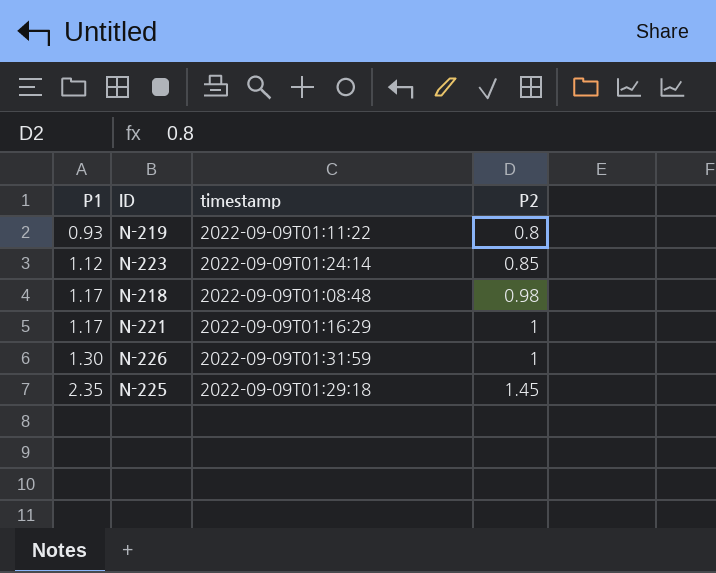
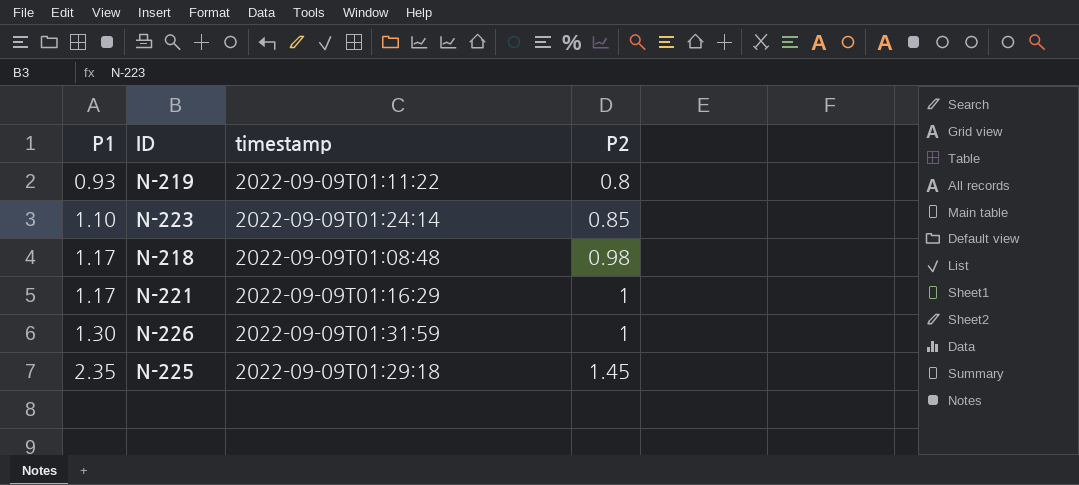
N-223 | P1: 1.12 -> 1.10

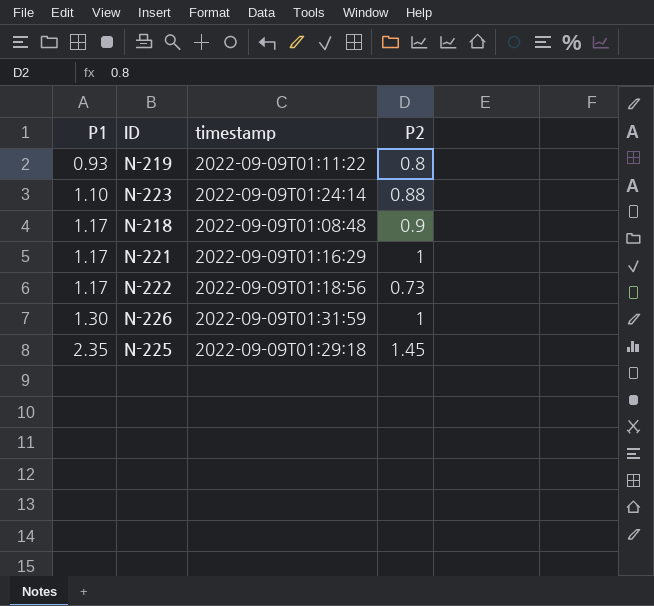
N-223 | P2: 0.85 -> 0.88
N-218 | P2: 0.98 -> 0.9
row N-222: none -> 1.17 | 2022-09-09T01:18:56 | 0.73

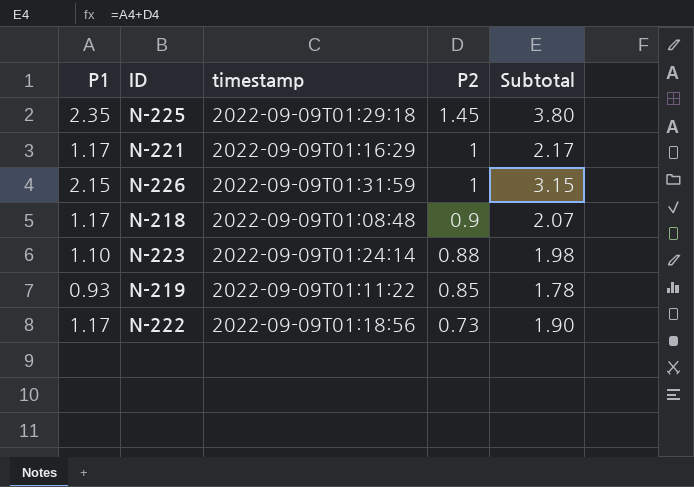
row order: P1 ascending -> P2 descending
column Subtotal | formula: none -> [P1] + [P2]
N-226 | P1: 1.30 -> 2.15
N-219 | P2: 0.8 -> 0.85

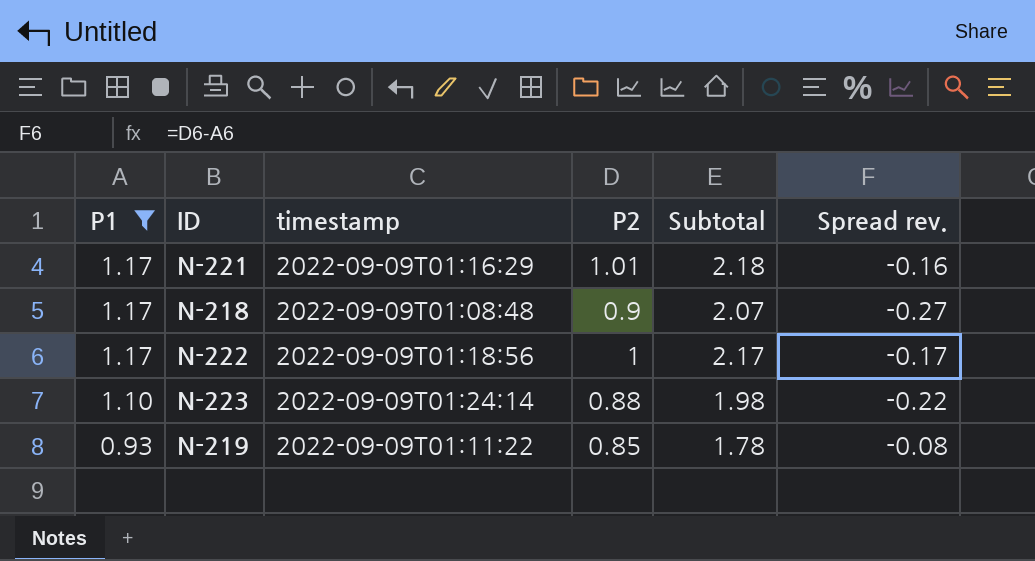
filter: none -> P1 <= 1.17
row order: P2 descending -> P1 descending
column Spread rev. | formula: none -> [P2] - [P1]
N-221 | P2: 1 -> 1.01
N-221 | Subtotal: 2.17 -> 2.18
N-222 | P2: 0.73 -> 1
N-222 | Subtotal: 1.90 -> 2.17

